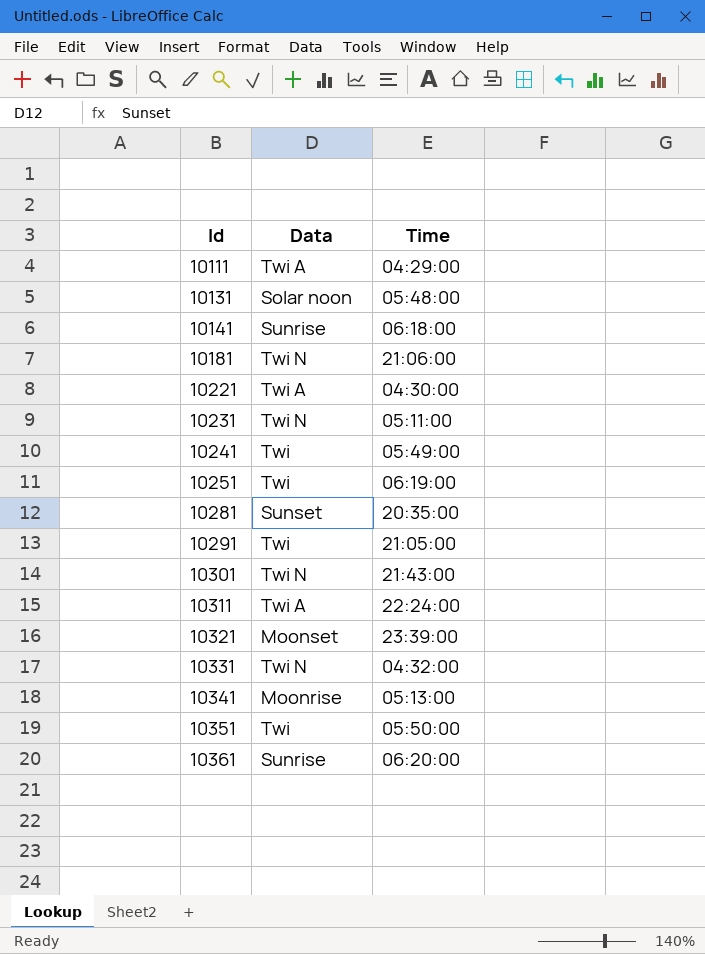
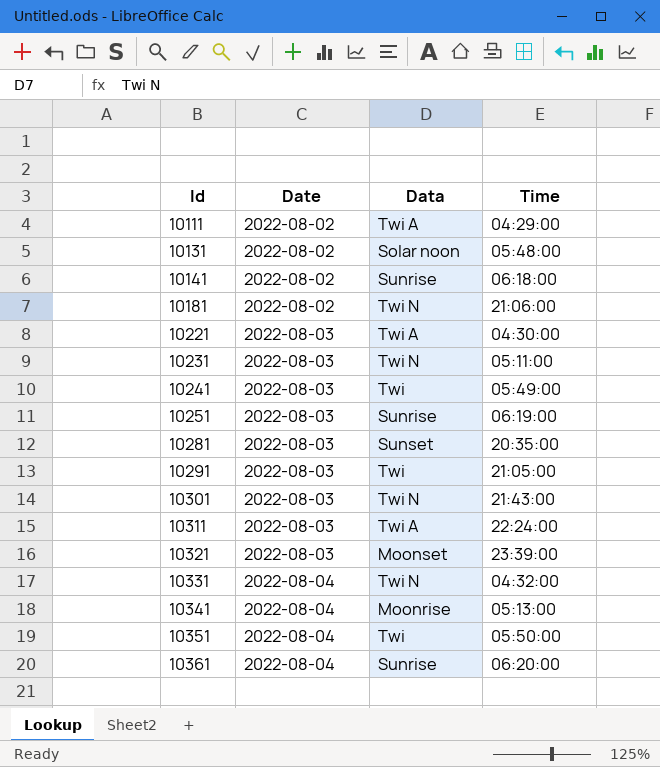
column Date | position: none -> 2
10251 | Data: Twi -> Sunrise

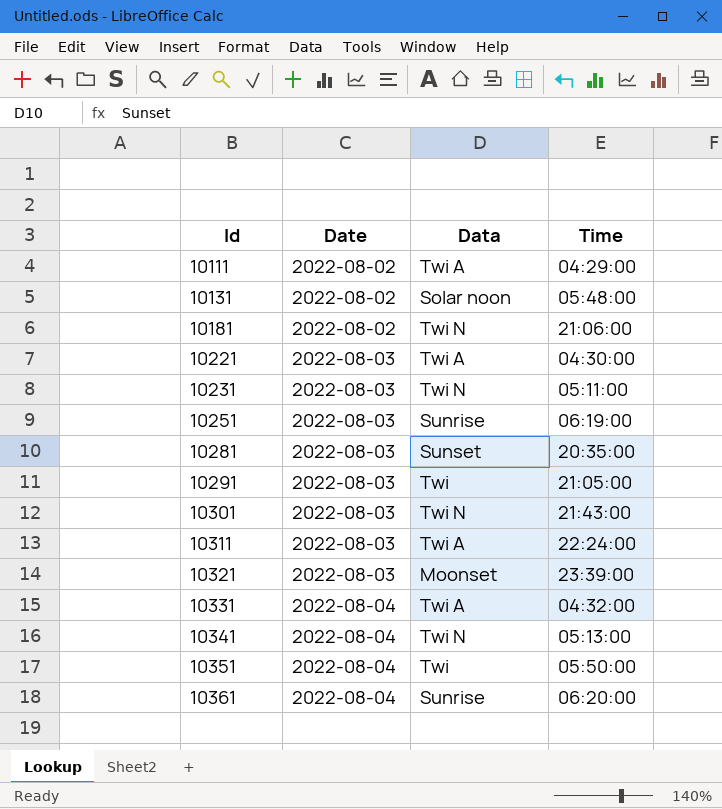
row 10141: 2022-08-02 | Sunrise | 06:18:00 -> none
row 10241: 2022-08-03 | Twi | 05:49:00 -> none
10331 | Data: Twi N -> Twi A
10341 | Data: Moonrise -> Twi N

